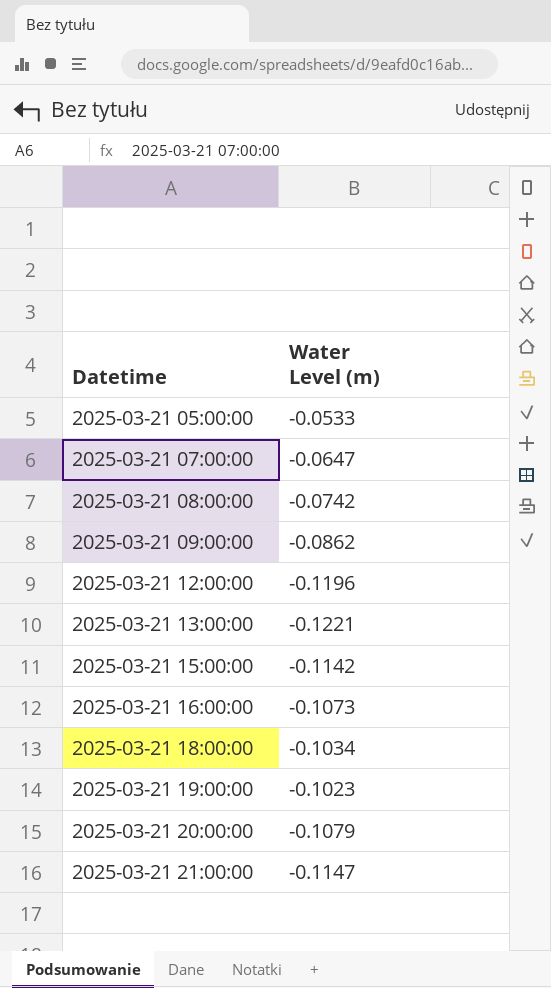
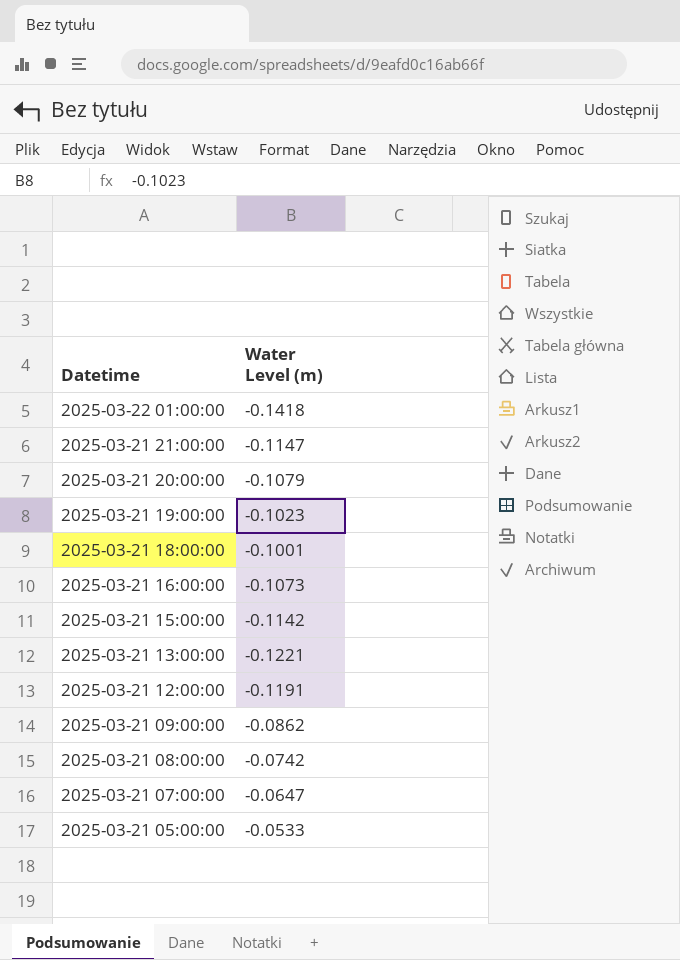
row order: Datetime ascending -> Datetime descending
row 2025-03-22 01:00:00: none -> -0.1418
2025-03-21 18:00:00 | Water Level (m): -0.1034 -> -0.1001
2025-03-21 12:00:00 | Water Level (m): -0.1196 -> -0.1191

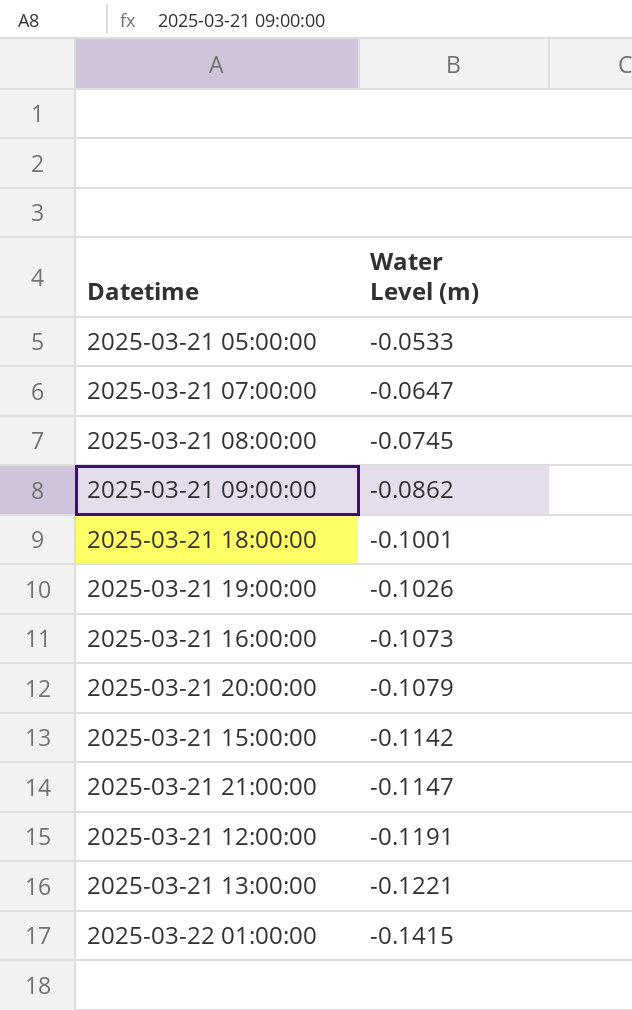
row order: Datetime descending -> Water Level (m) descending
2025-03-21 08:00:00 | Water Level (m): -0.0742 -> -0.0745
2025-03-21 19:00:00 | Water Level (m): -0.1023 -> -0.1026
2025-03-22 01:00:00 | Water Level (m): -0.1418 -> -0.1415

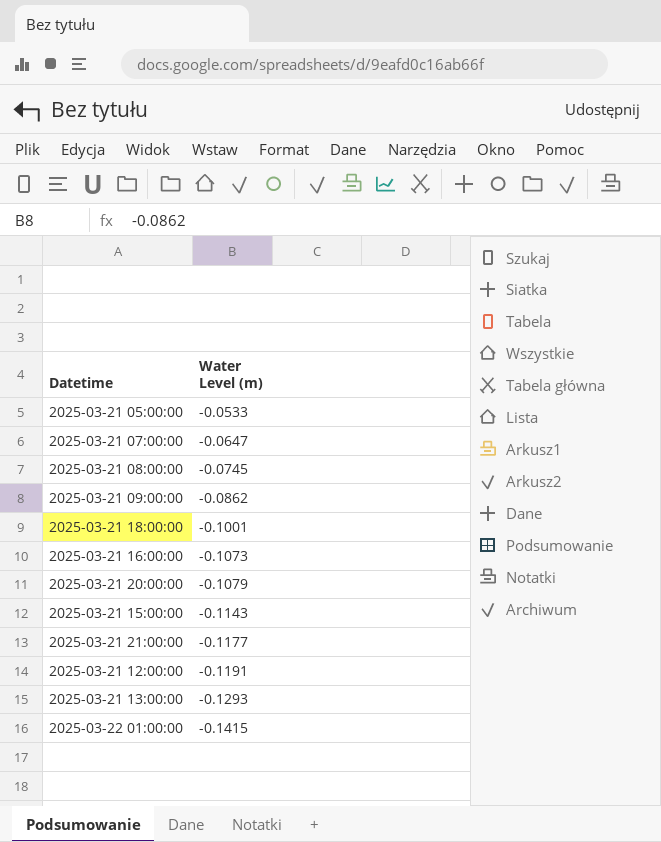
row 2025-03-21 19:00:00: -0.1026 -> none
2025-03-21 15:00:00 | Water Level (m): -0.1142 -> -0.1143
2025-03-21 21:00:00 | Water Level (m): -0.1147 -> -0.1177
2025-03-21 13:00:00 | Water Level (m): -0.1221 -> -0.1293

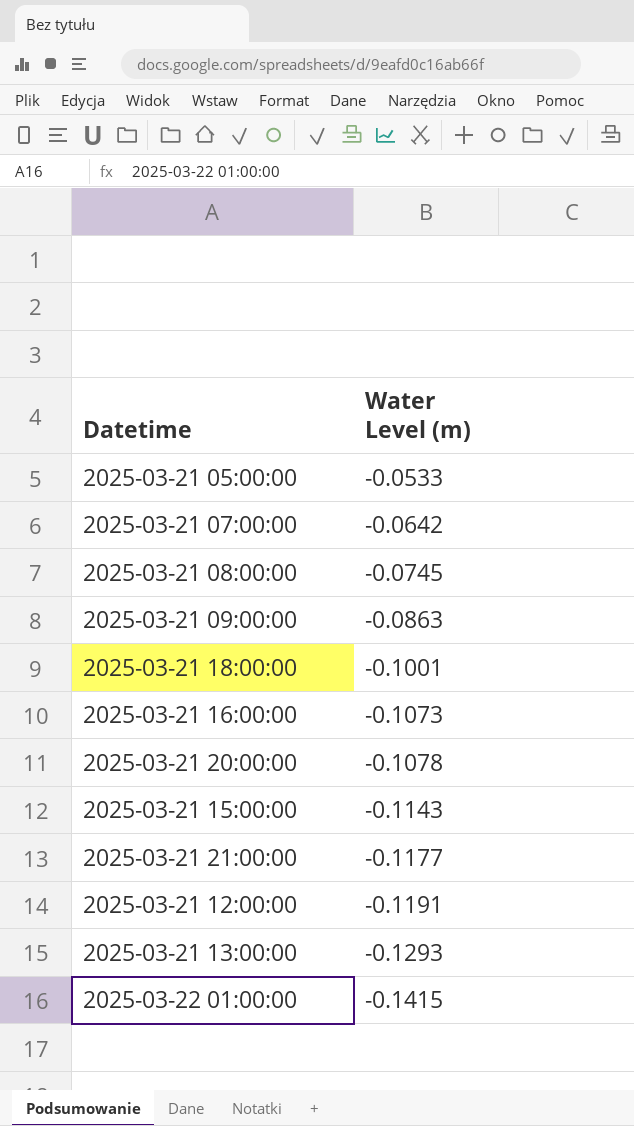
2025-03-21 07:00:00 | Water Level (m): -0.0647 -> -0.0642
2025-03-21 09:00:00 | Water Level (m): -0.0862 -> -0.0863
2025-03-21 20:00:00 | Water Level (m): -0.1079 -> -0.1078

